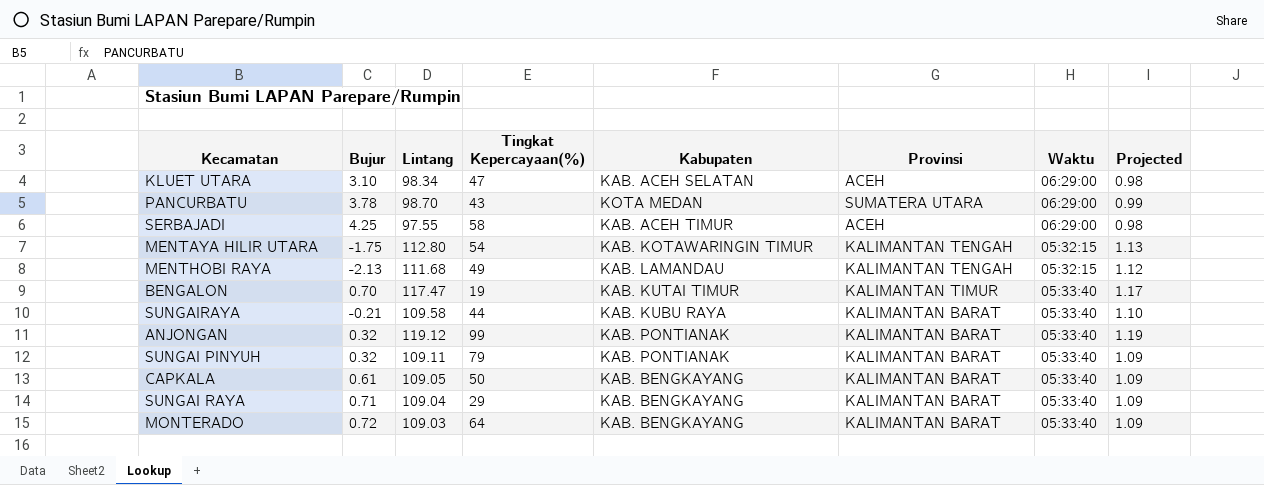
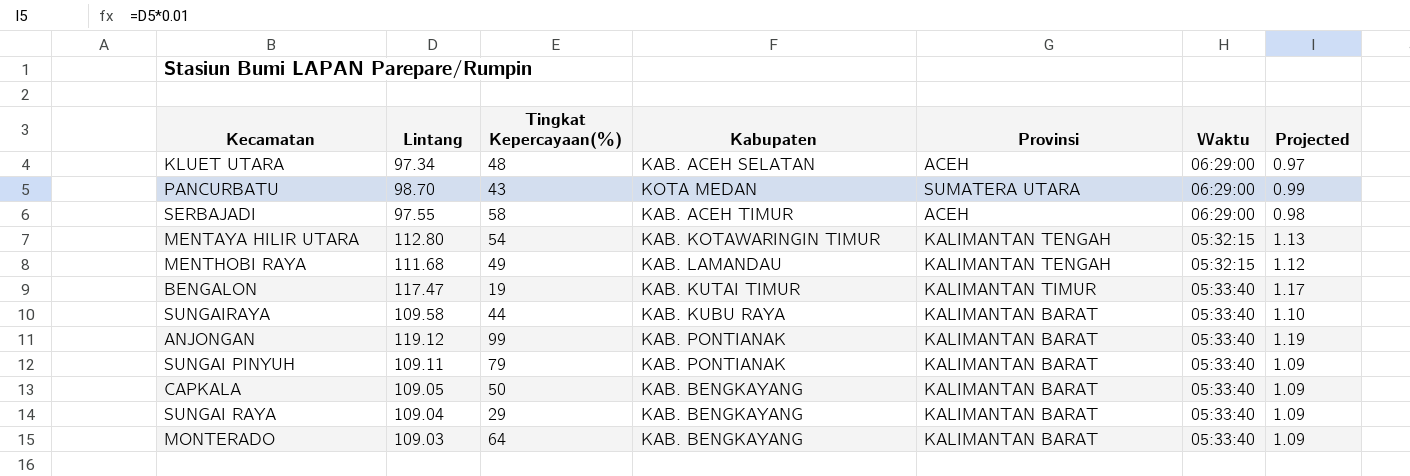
column Bujur | position: 2 -> none
KLUET UTARA | Lintang: 98.34 -> 97.34
KLUET UTARA | Tingkat Kepercayaan(%): 47 -> 48
KLUET UTARA | Projected: 0.98 -> 0.97

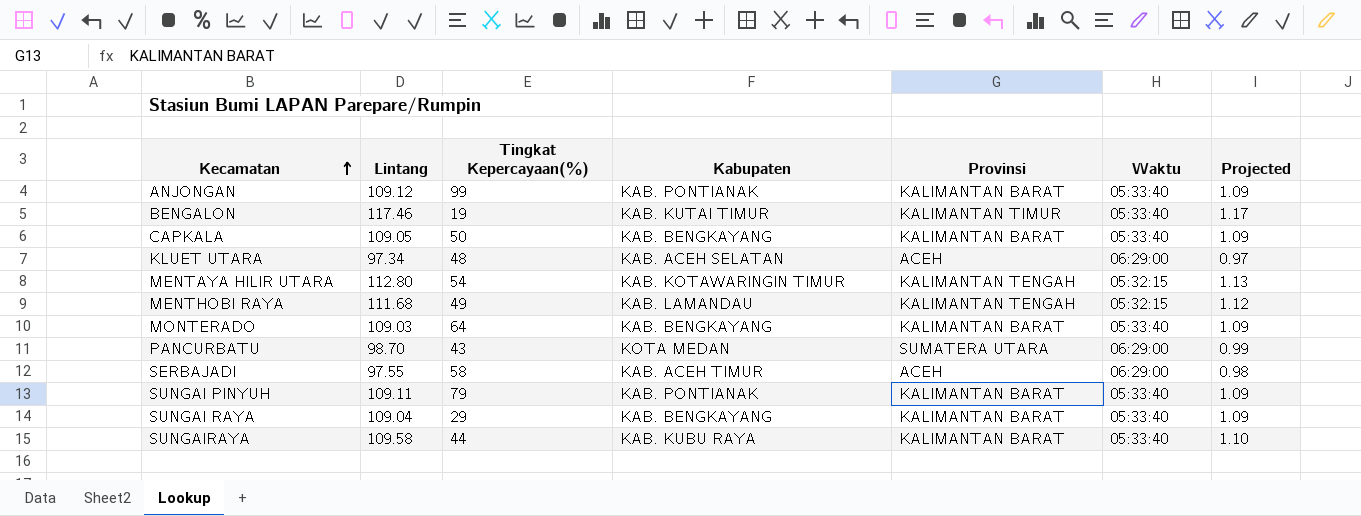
row order: none -> Kecamatan ascending
ANJONGAN | Lintang: 119.12 -> 109.12
ANJONGAN | Projected: 1.19 -> 1.09
BENGALON | Lintang: 117.47 -> 117.46

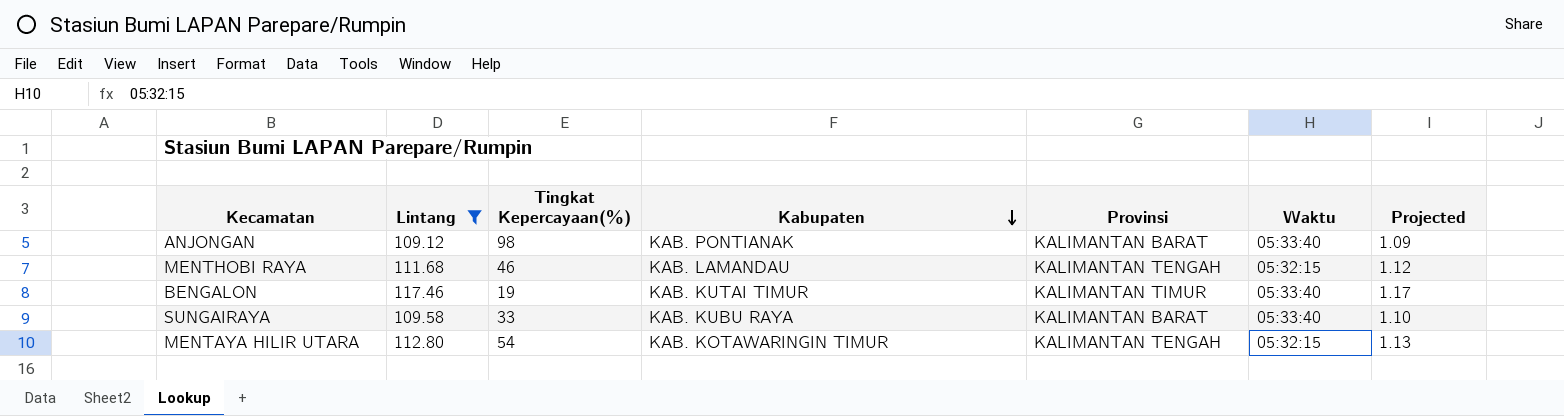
filter: none -> Lintang >= 109.12
row order: Kecamatan ascending -> Kabupaten descending
ANJONGAN | Tingkat Kepercayaan(%): 99 -> 98
MENTHOBI RAYA | Tingkat Kepercayaan(%): 49 -> 46
SUNGAIRAYA | Tingkat Kepercayaan(%): 44 -> 33

